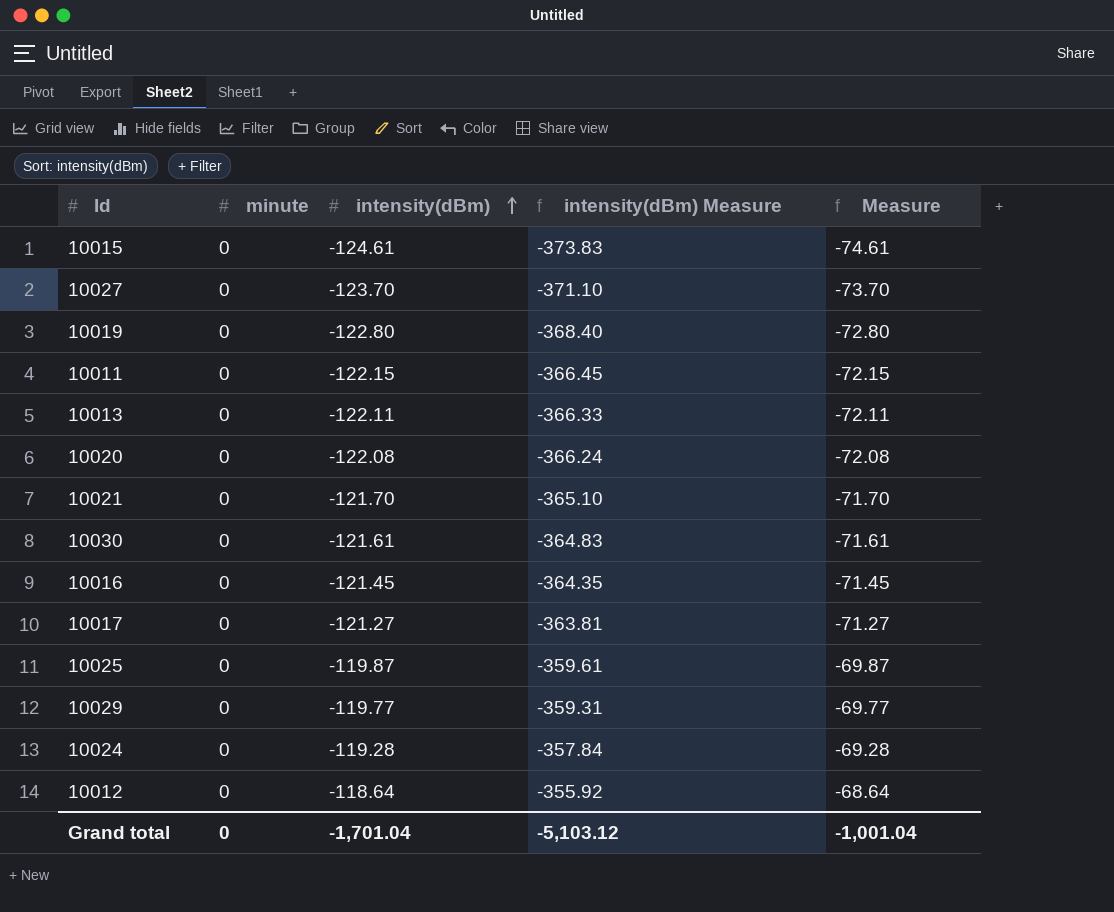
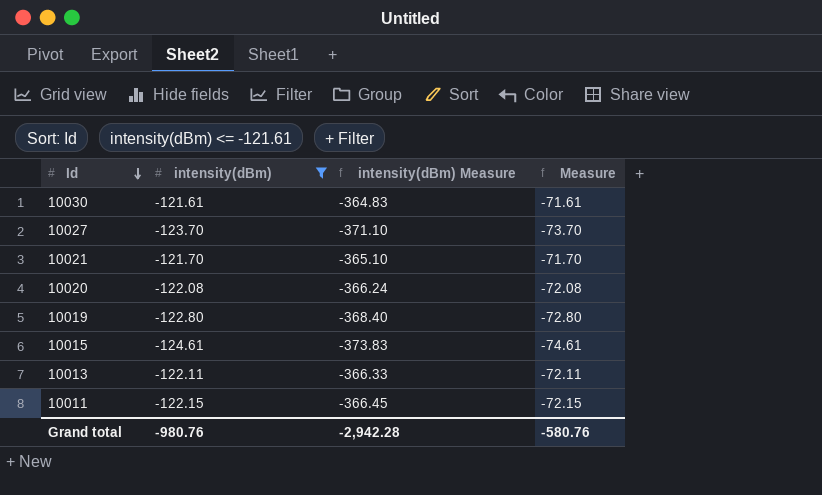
filter: none -> intensity(dBm) <= -121.61
row order: intensity(dBm) ascending -> Id descending
column minute | position: 2 -> none
Grand total | intensity(dBm): -1,701.04 -> -980.76
Grand total | intensity(dBm) Measure: -5,103.12 -> -2,942.28
Grand total | Measure: -1,001.04 -> -580.76

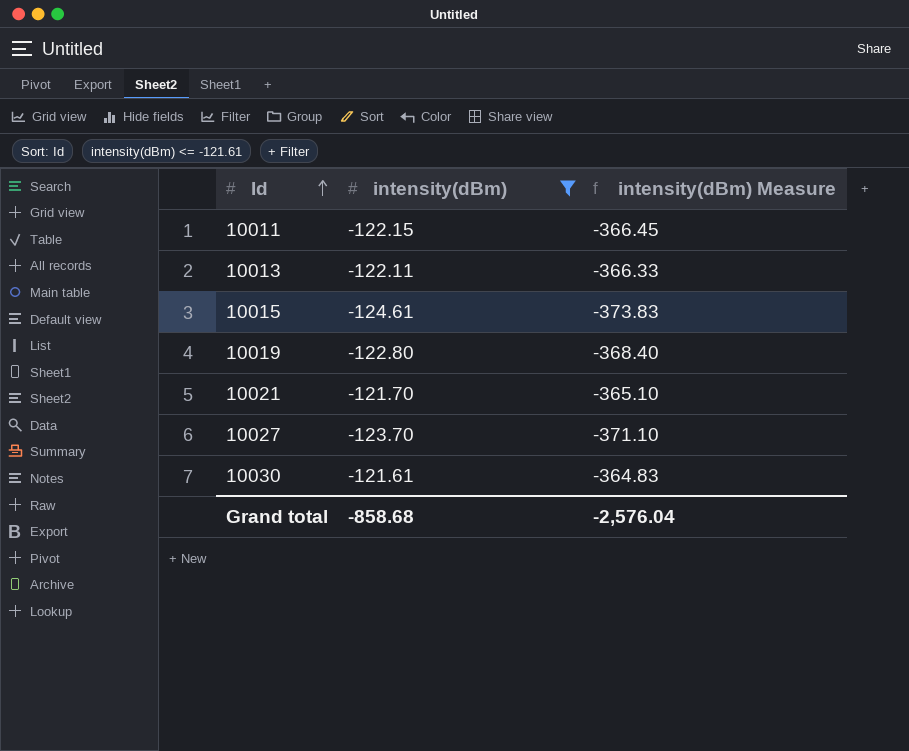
row order: Id descending -> Id ascending
column Measure | formula: [intensity(dBm)] + 50 -> none
row 10020: -122.08 | -366.24 | -72.08 -> none
Grand total | intensity(dBm): -980.76 -> -858.68
Grand total | intensity(dBm) Measure: -2,942.28 -> -2,576.04

